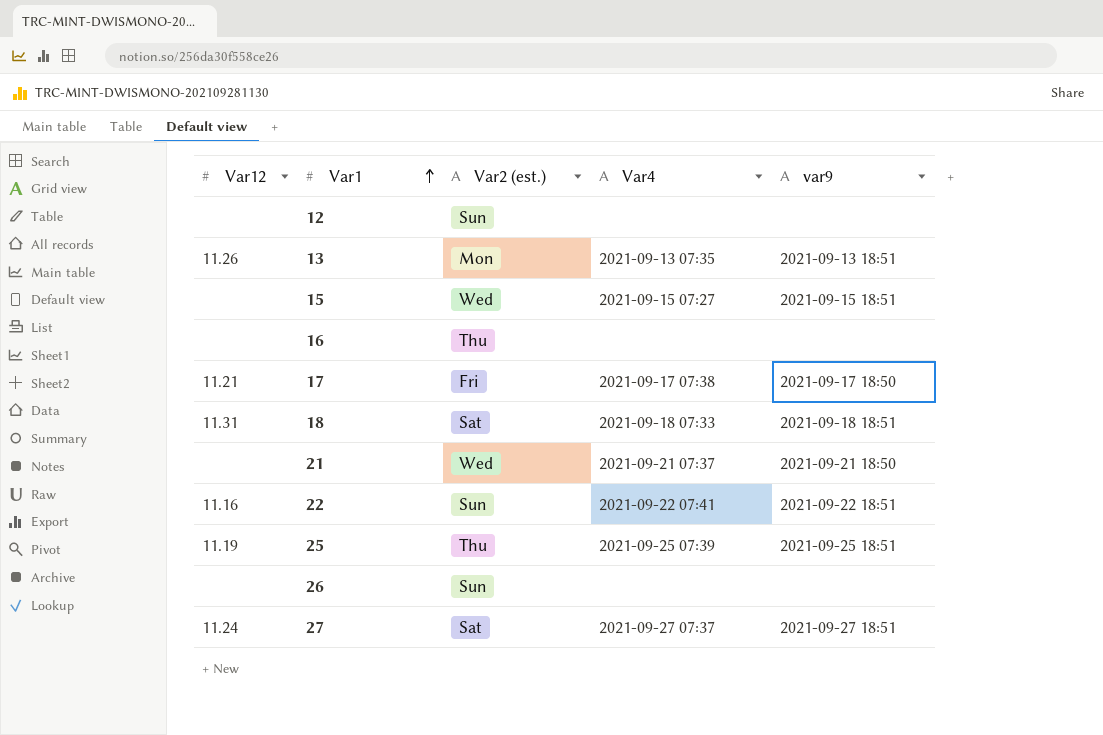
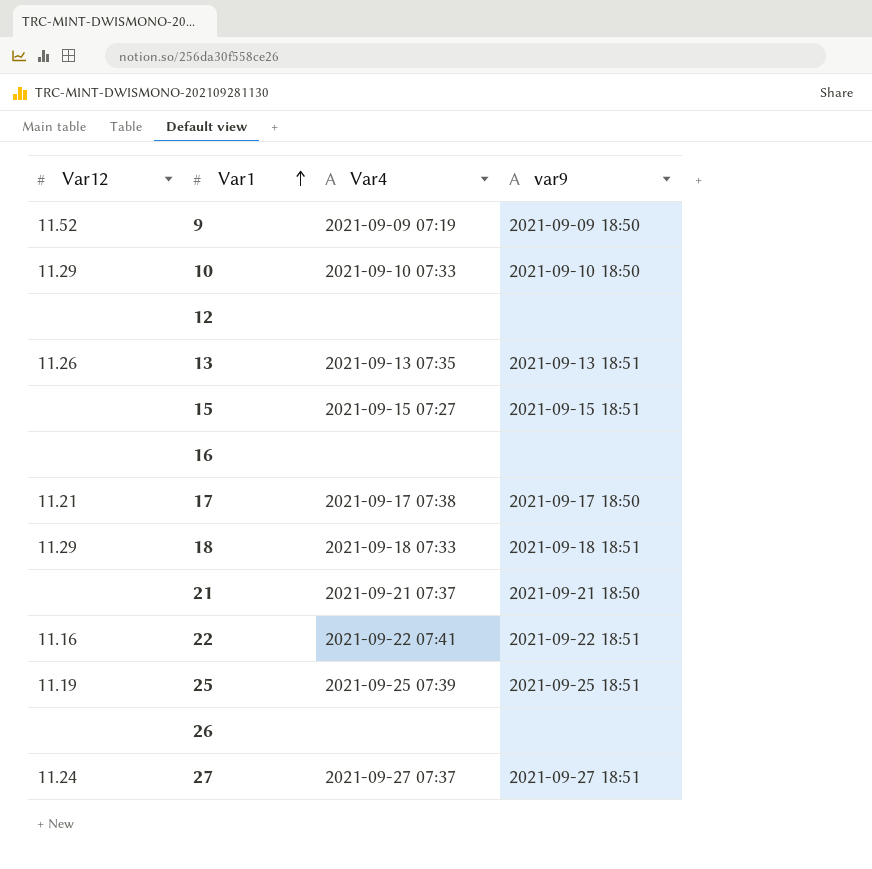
column Var2 (est.) | position: 3 -> none
row 9: none -> 11.52 | 2021-09-09 07:19 | 2021-09-09 18:50
row 10: none -> 11.29 | 2021-09-10 07:33 | 2021-09-10 18:50
18 | Var12: 11.31 -> 11.29

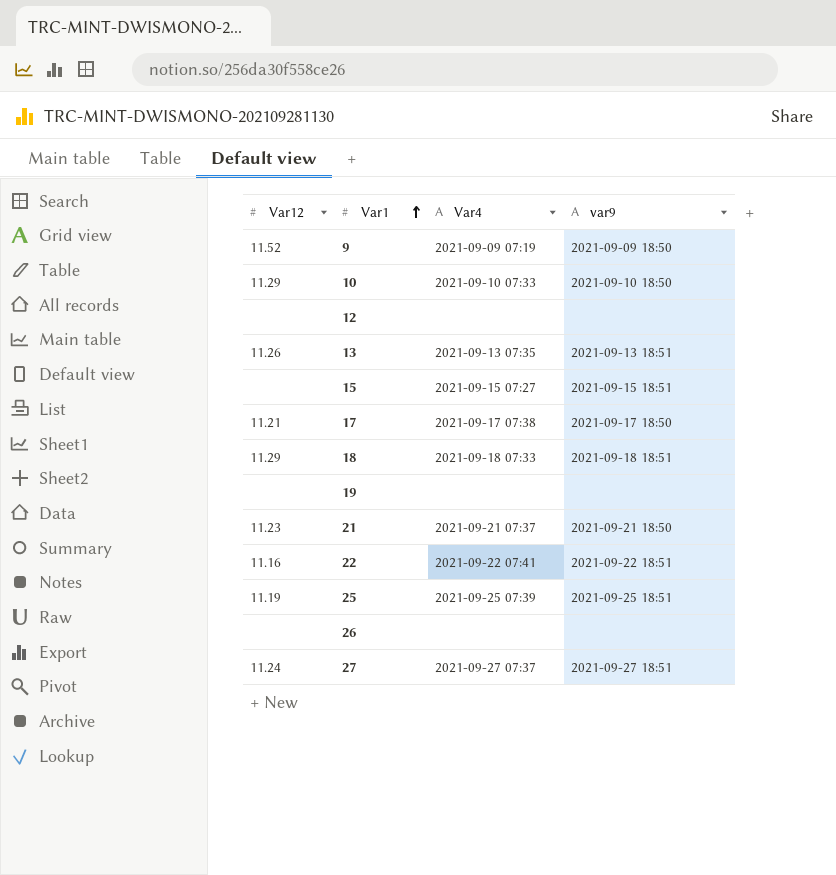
row 16: none | none | none -> none
row 19: none -> none | none | none
21 | Var12: none -> 11.23

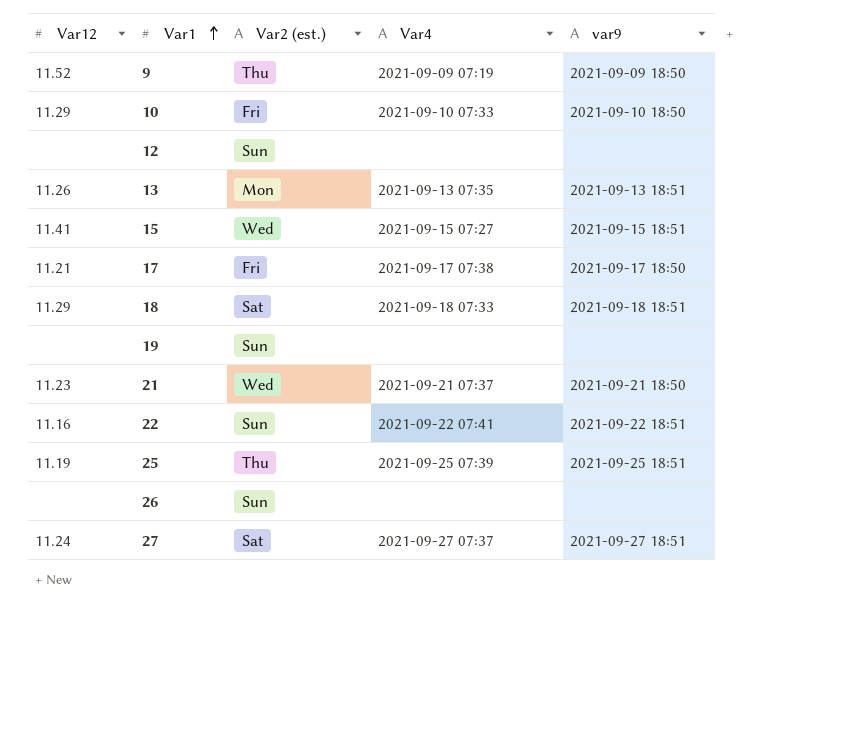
column Var2 (est.) | position: none -> 3
15 | Var12: none -> 11.41

